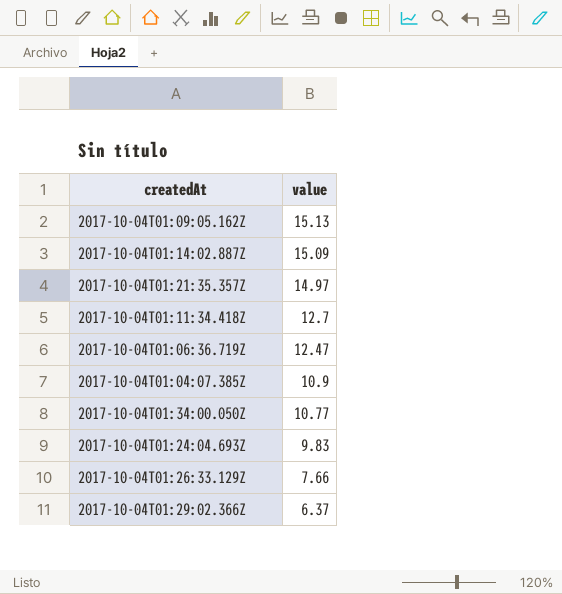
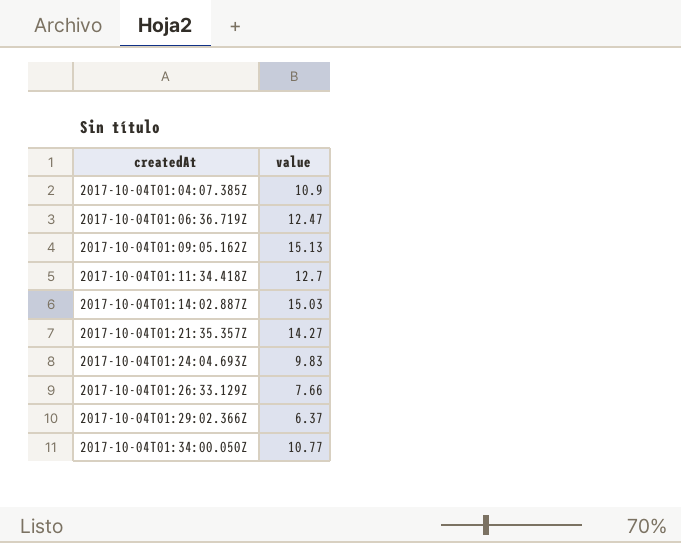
row order: value descending -> createdAt ascending
2017-10-04T01:14:02.887Z | value: 15.09 -> 15.03
2017-10-04T01:21:35.357Z | value: 14.97 -> 14.27

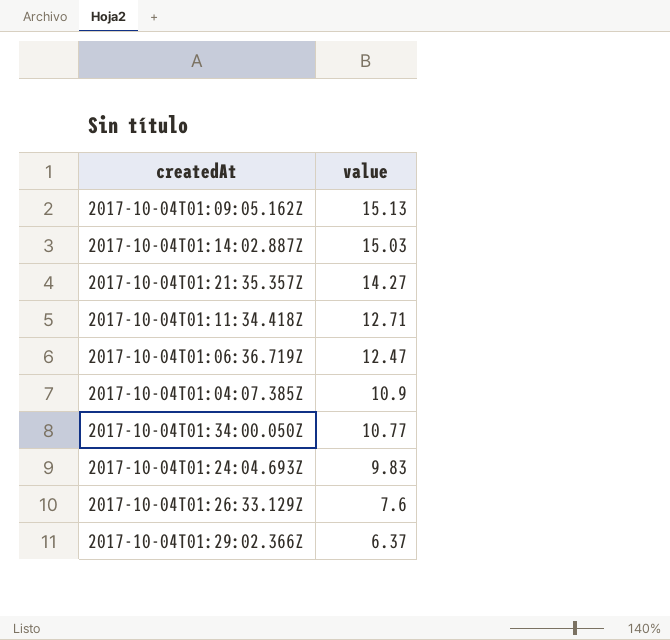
row order: createdAt ascending -> value descending
2017-10-04T01:11:34.418Z | value: 12.7 -> 12.71
2017-10-04T01:26:33.129Z | value: 7.66 -> 7.6

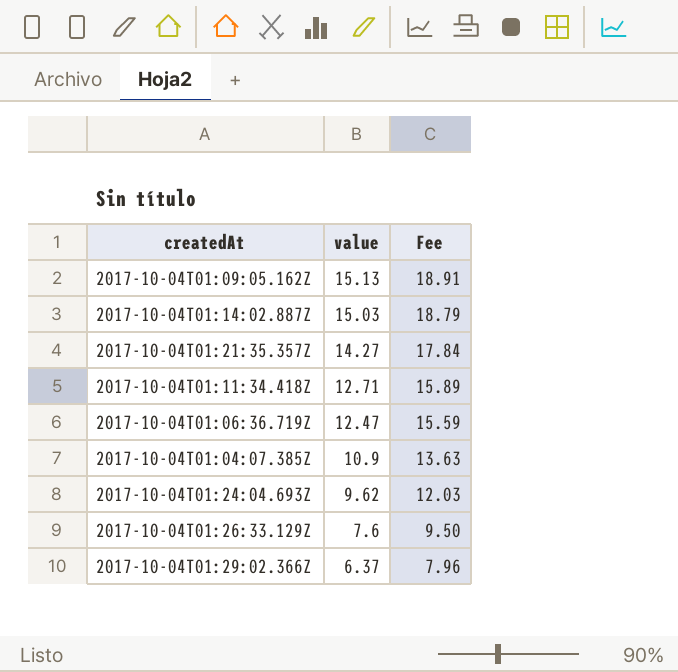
column Fee | formula: none -> [value] * 1.25
row 2017-10-04T01:34:00.050Z: 10.77 -> none
2017-10-04T01:24:04.693Z | value: 9.83 -> 9.62

